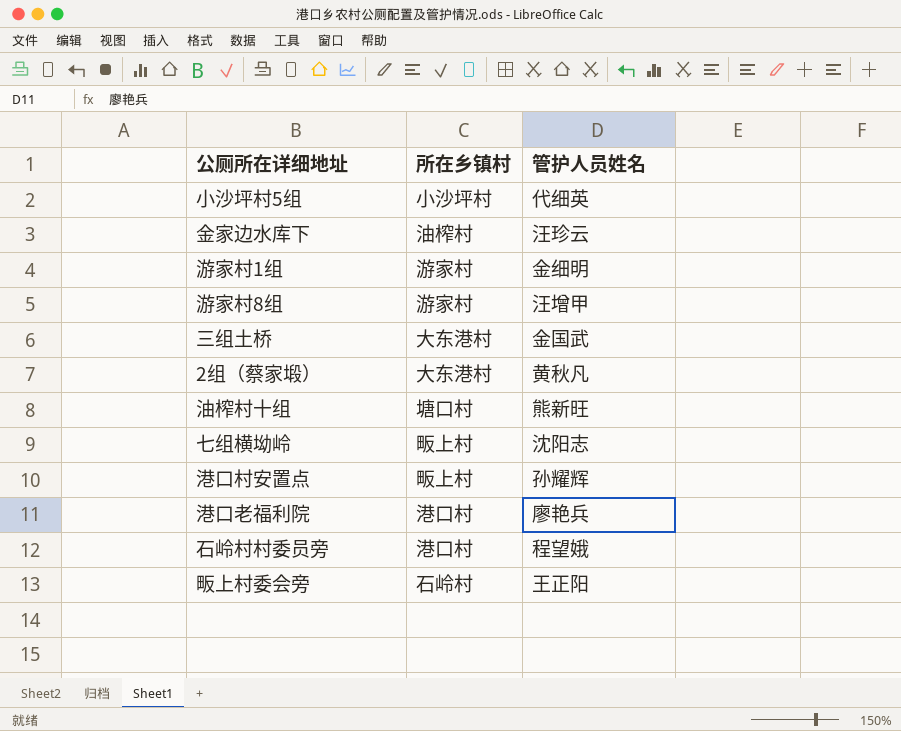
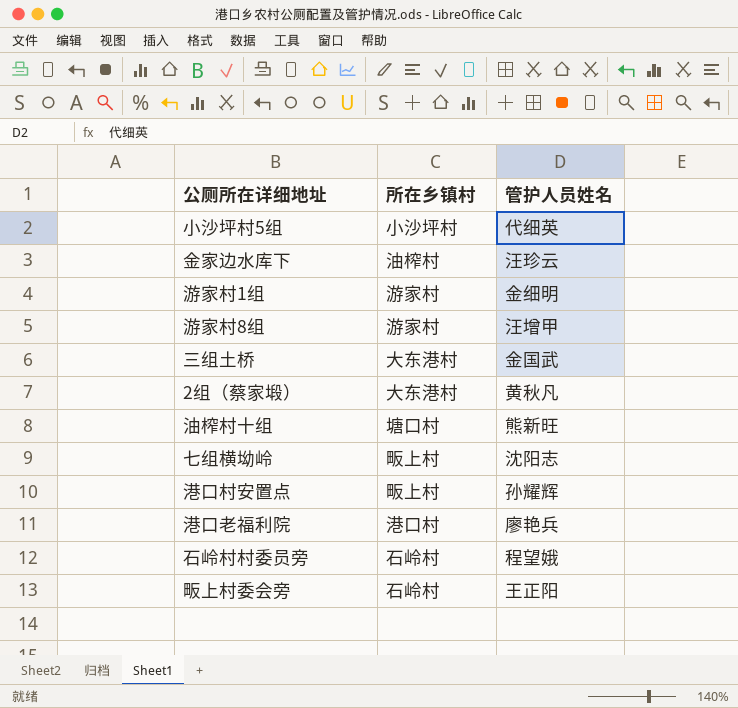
石岭村村委员旁 | 所在乡镇村: 港口村 -> 石岭村

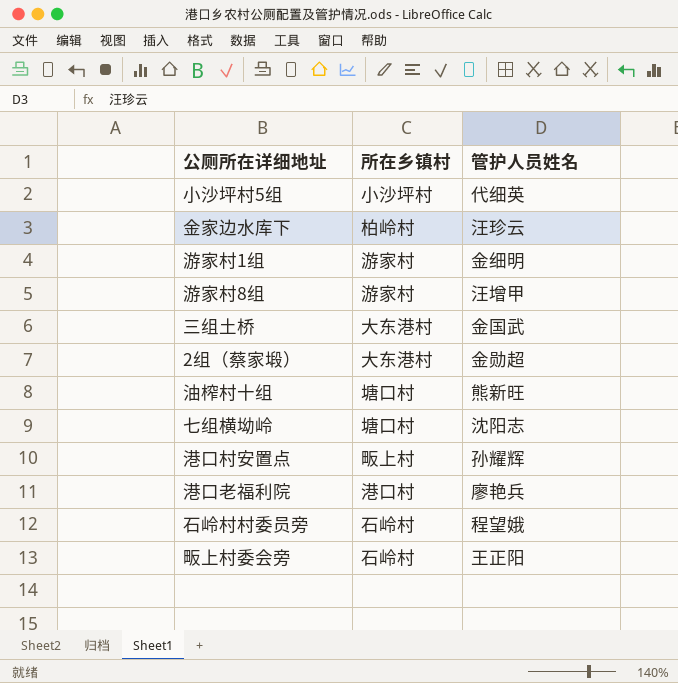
金家边水库下 | 所在乡镇村: 油榨村 -> 柏岭村
2组（蔡家塅） | 管护人员姓名: 黄秋凡 -> 金勋超
七组横坳岭 | 所在乡镇村: 畈上村 -> 塘口村

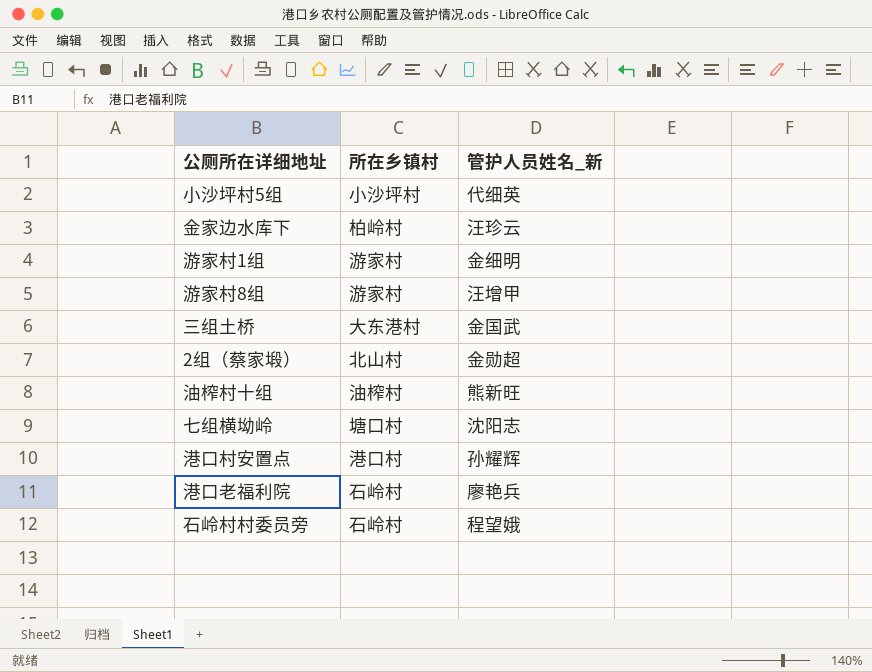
column name: 管护人员姓名 -> 管护人员姓名_新
row 畈上村委会旁: 石岭村 | 王正阳 -> none
2组（蔡家塅） | 所在乡镇村: 大东港村 -> 北山村
油榨村十组 | 所在乡镇村: 塘口村 -> 油榨村
港口村安置点 | 所在乡镇村: 畈上村 -> 港口村
港口老福利院 | 所在乡镇村: 港口村 -> 石岭村

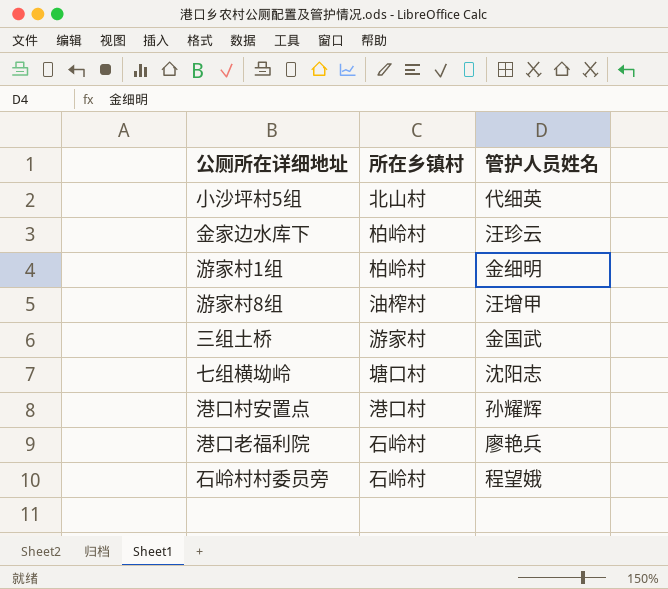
column name: 管护人员姓名_新 -> 管护人员姓名
row 2组（蔡家塅）: 北山村 | 金勋超 -> none
row 油榨村十组: 油榨村 | 熊新旺 -> none
小沙坪村5组 | 所在乡镇村: 小沙坪村 -> 北山村
游家村1组 | 所在乡镇村: 游家村 -> 柏岭村
游家村8组 | 所在乡镇村: 游家村 -> 油榨村
三组土桥 | 所在乡镇村: 大东港村 -> 游家村

